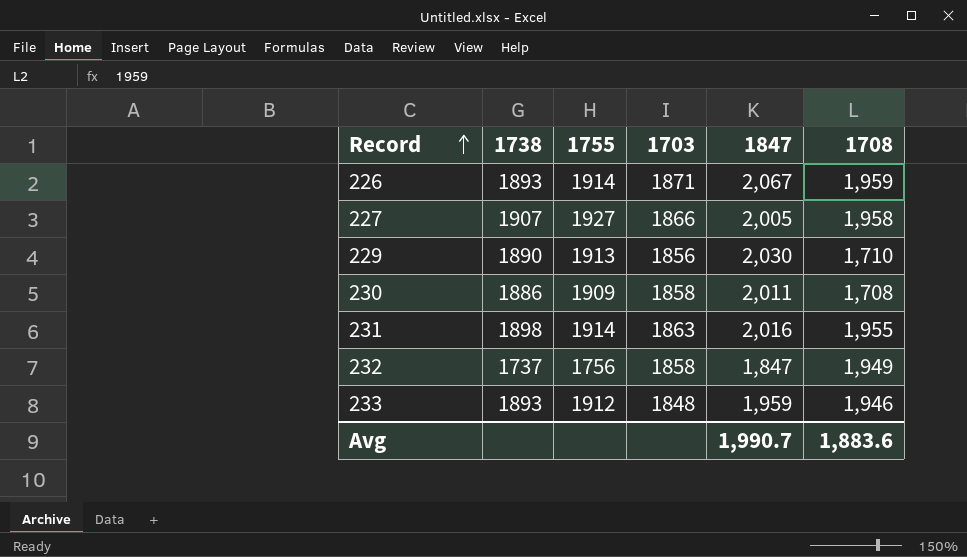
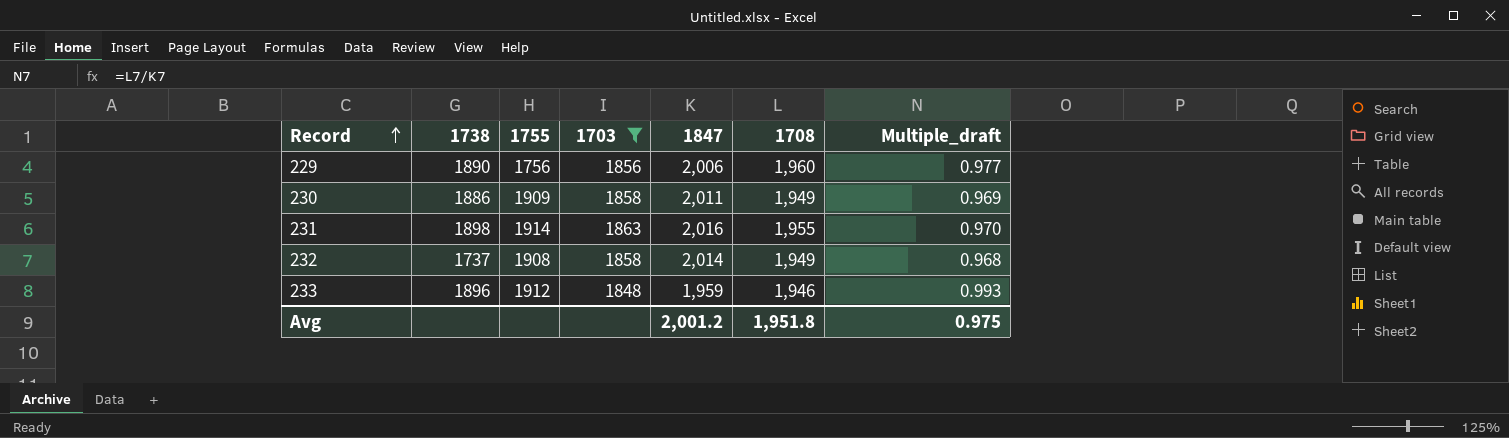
filter: none -> 1703 <= 1863
column Multiple_draft | formula: none -> [1708] / [1847]
229 | 1755: 1913 -> 1756
229 | 1847: 2,030 -> 2,006
229 | 1708: 1,710 -> 1,960
230 | 1708: 1,708 -> 1,949
232 | 1755: 1756 -> 1908
232 | 1847: 1,847 -> 2,014
233 | 1738: 1893 -> 1896
Avg | 1847: 1,990.7 -> 2,001.2
Avg | 1708: 1,883.6 -> 1,951.8

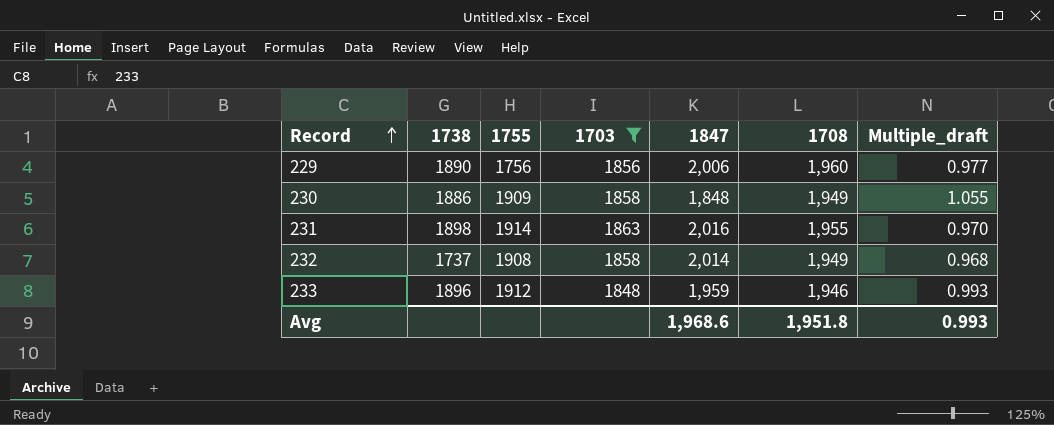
230 | 1847: 2,011 -> 1,848
230 | Multiple_draft: 0.969 -> 1.055
Avg | 1847: 2,001.2 -> 1,968.6
Avg | Multiple_draft: 0.975 -> 0.993

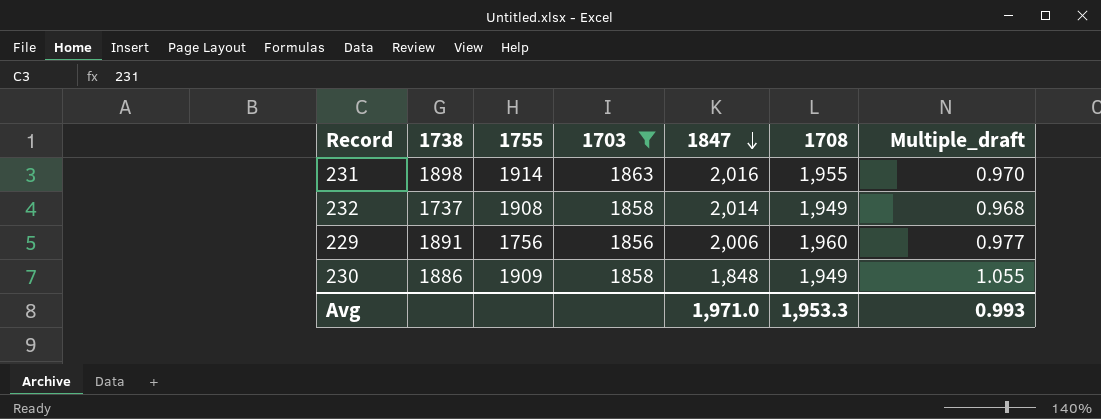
row order: Record ascending -> 1847 descending
row 233: 1896 | 1912 | 1848 | 1,959 | 1,946 | 0.993 -> none
229 | 1738: 1890 -> 1891
Avg | 1847: 1,968.6 -> 1,971.0
Avg | 1708: 1,951.8 -> 1,953.3

